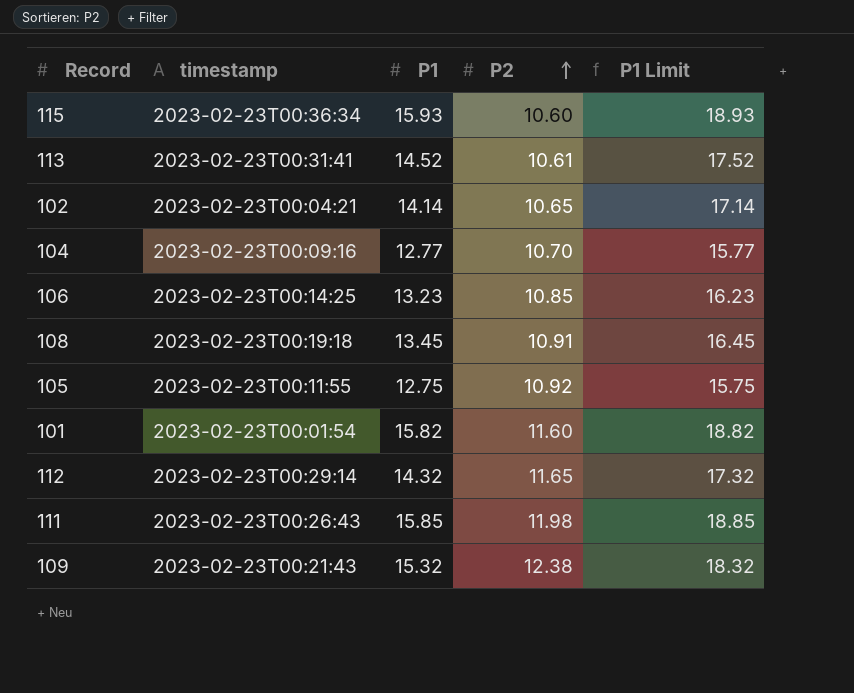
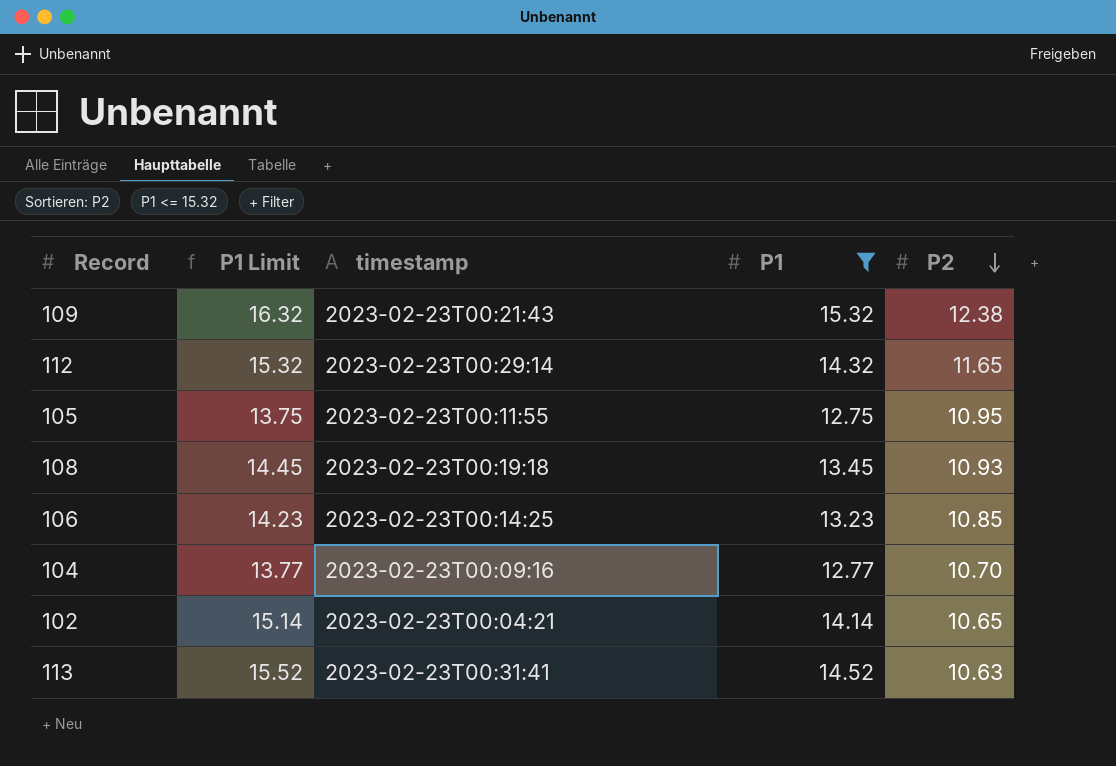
filter: none -> P1 <= 15.32
row order: P2 ascending -> P2 descending
column P1 Limit | formula: [P1] + 3 -> [P1] + 1
column P1 Limit | position: 5 -> 2
105 | P2: 10.92 -> 10.95
108 | P2: 10.91 -> 10.93
113 | P2: 10.61 -> 10.63

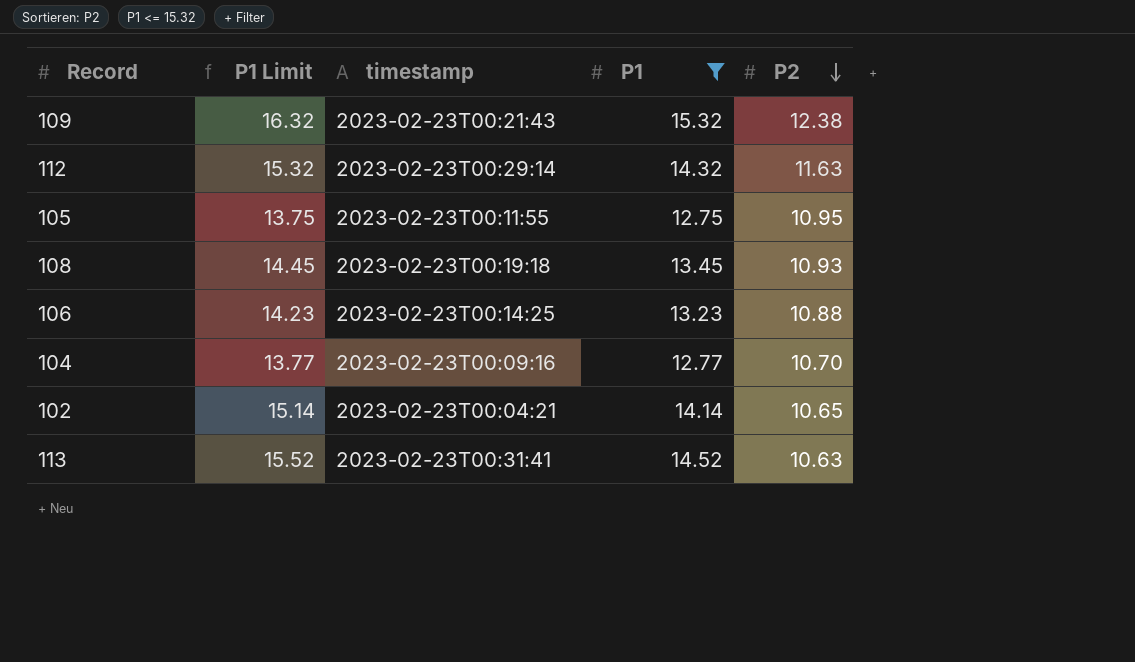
112 | P2: 11.65 -> 11.63
106 | P2: 10.85 -> 10.88

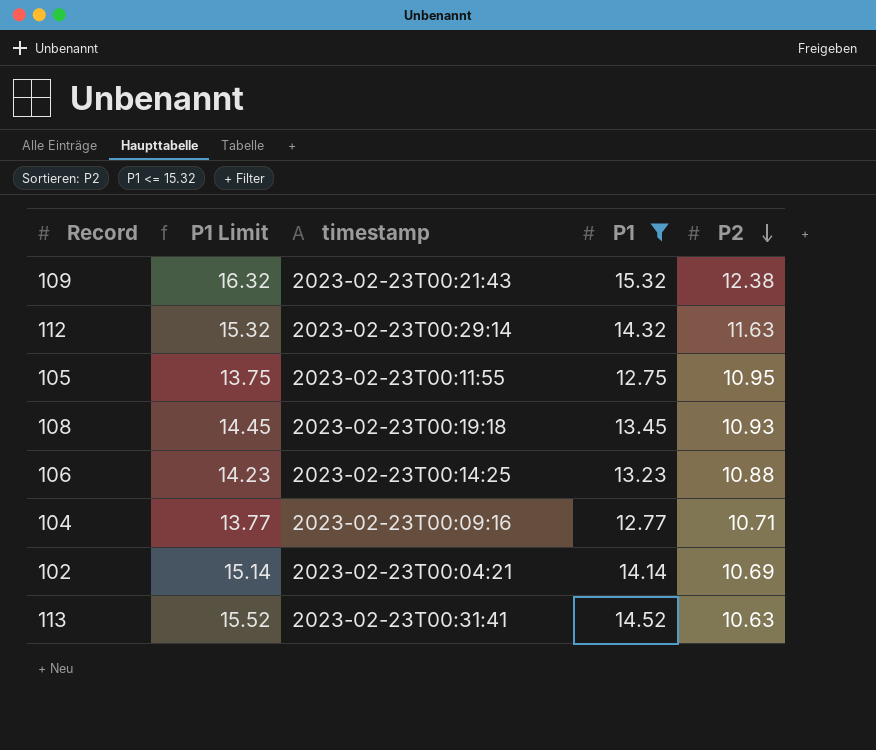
104 | P2: 10.70 -> 10.71
102 | P2: 10.65 -> 10.69

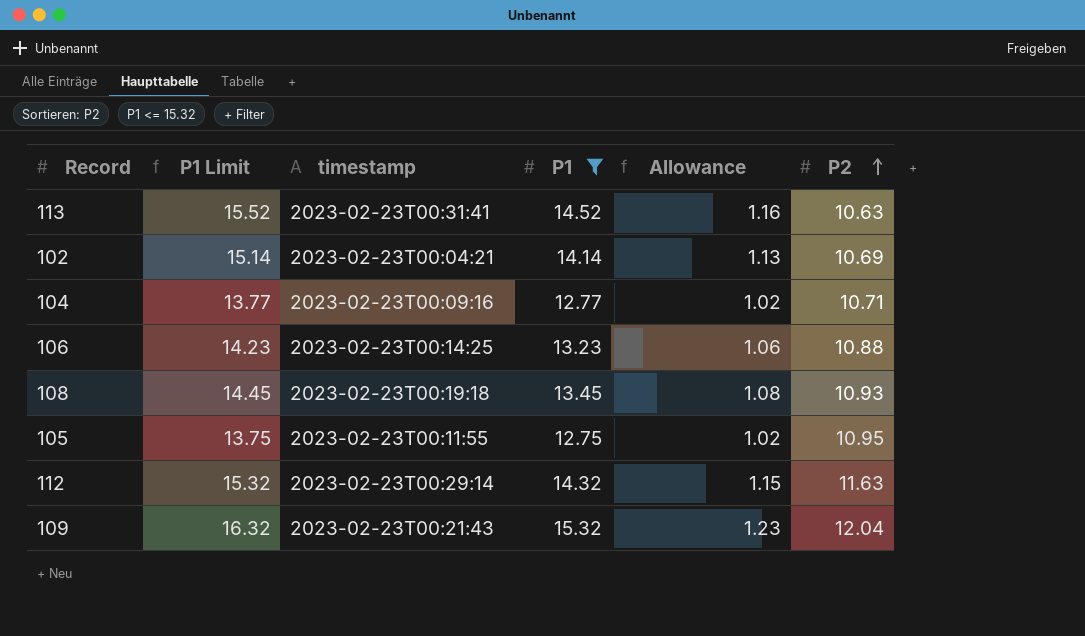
row order: P2 descending -> P2 ascending
column Allowance | formula: none -> [P1] * 0.08
109 | P2: 12.38 -> 12.04

